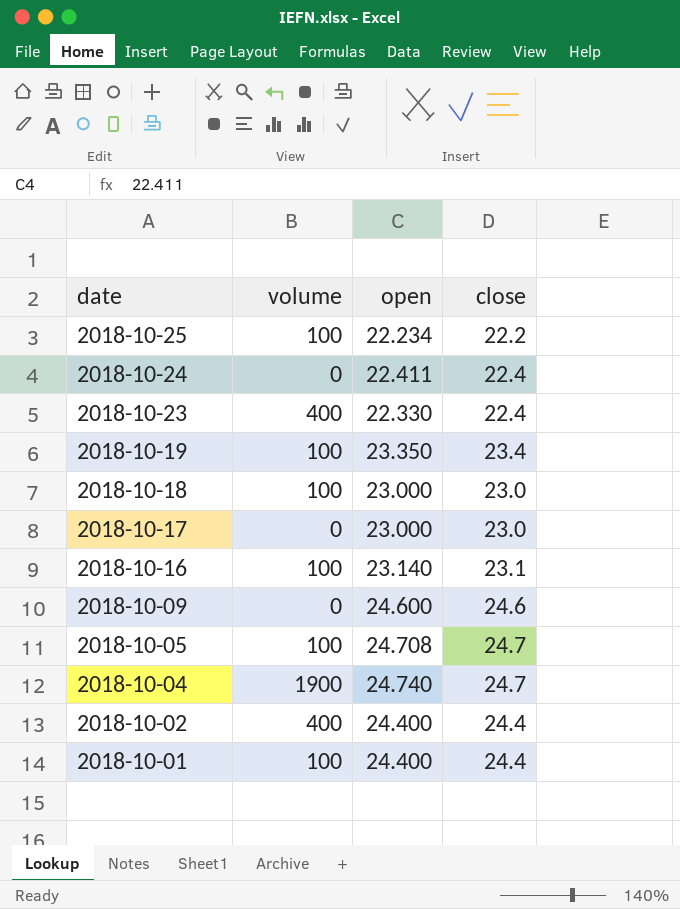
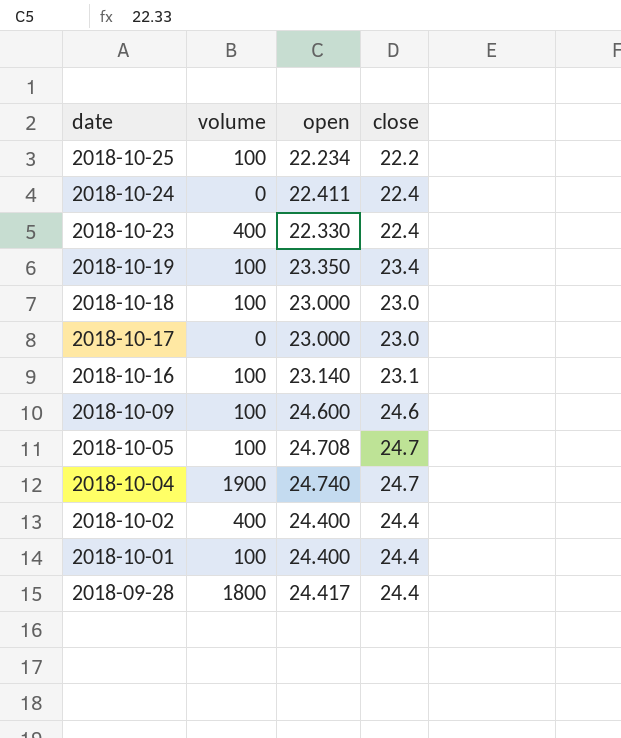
2018-10-09 | volume: 0 -> 100
row 2018-09-28: none -> 1800 | 24.417 | 24.4

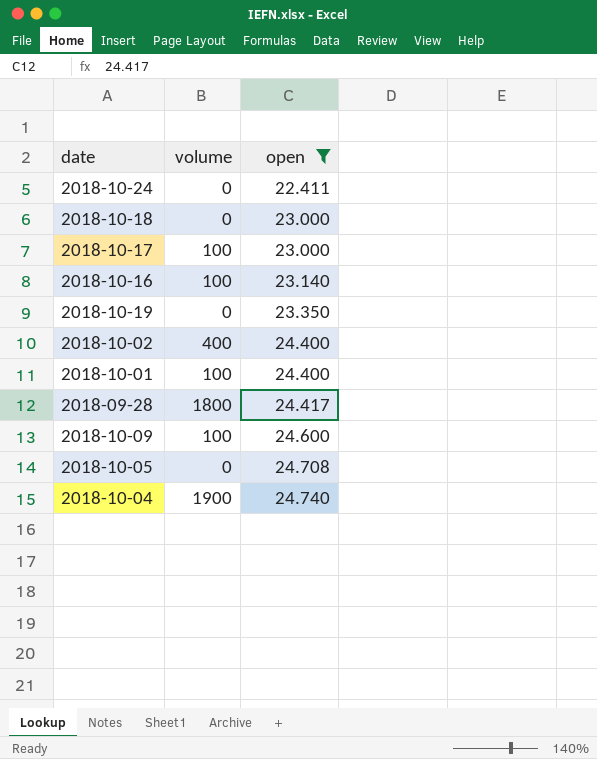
filter: none -> open >= 22.411
row order: date descending -> open ascending
column close | position: 4 -> none
2018-10-18 | volume: 100 -> 0
2018-10-17 | volume: 0 -> 100
2018-10-19 | volume: 100 -> 0
2018-10-05 | volume: 100 -> 0

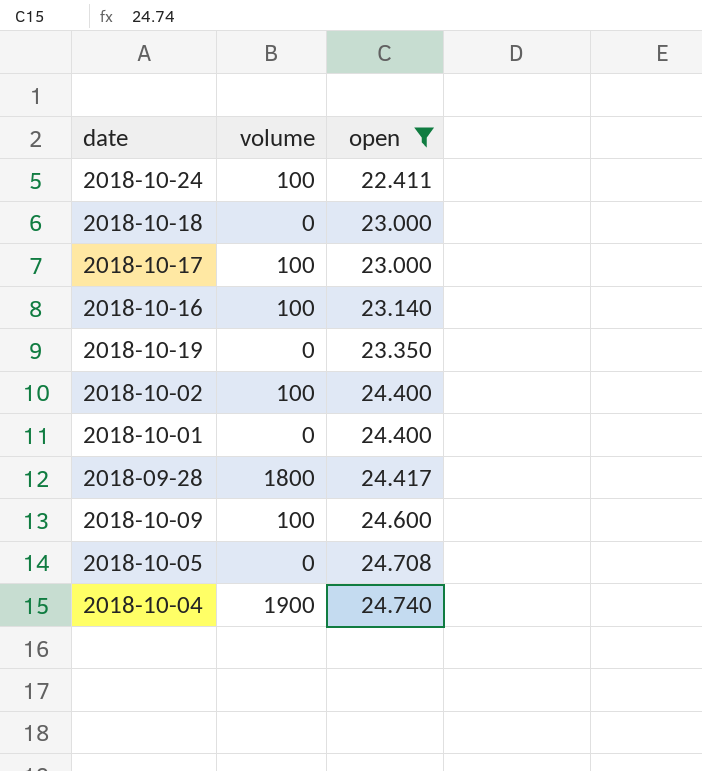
2018-10-24 | volume: 0 -> 100
2018-10-02 | volume: 400 -> 100
2018-10-01 | volume: 100 -> 0

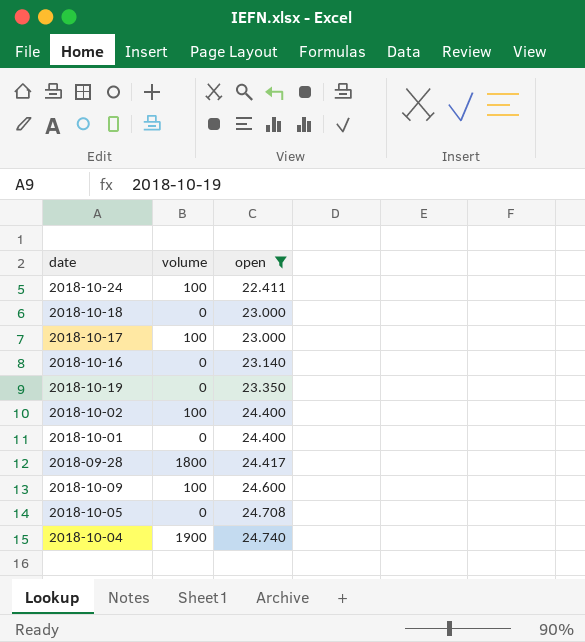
2018-10-16 | volume: 100 -> 0

